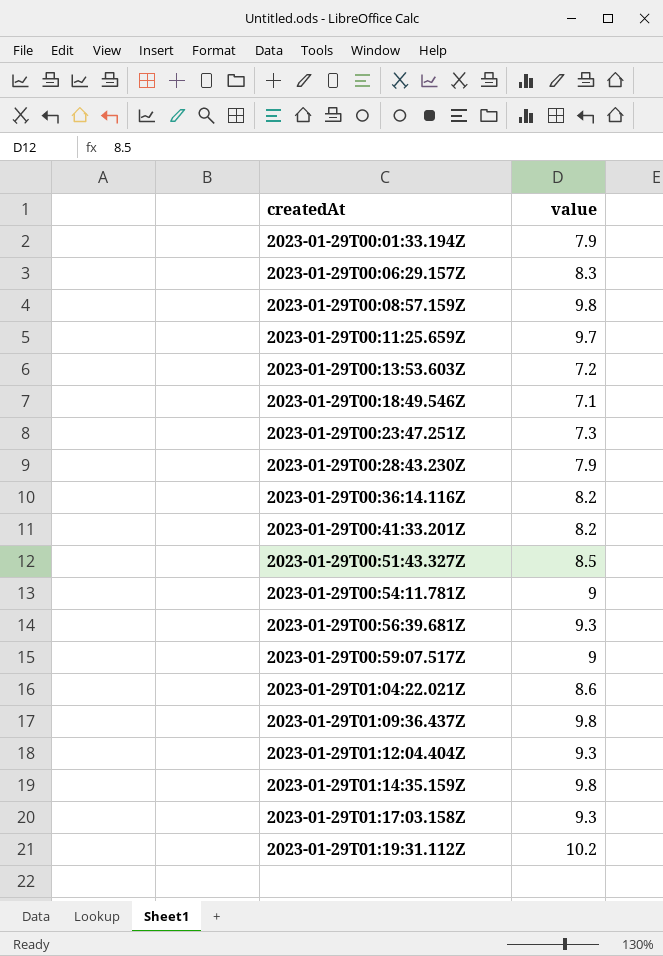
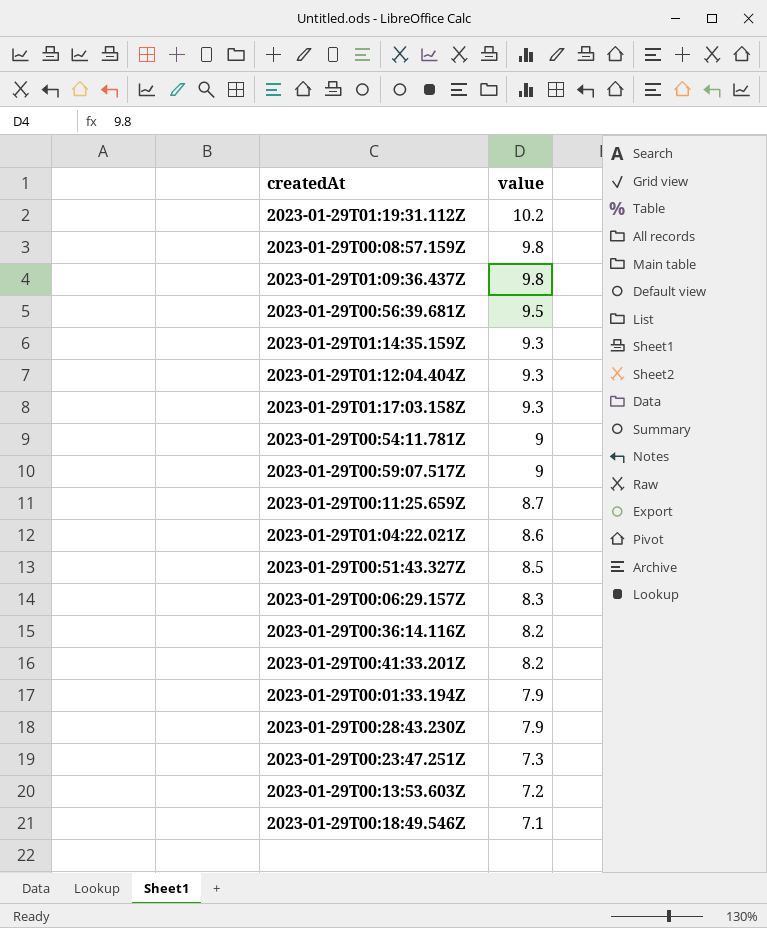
row order: createdAt ascending -> value descending
2023-01-29T00:56:39.681Z | value: 9.3 -> 9.5
2023-01-29T01:14:35.159Z | value: 9.8 -> 9.3
2023-01-29T00:11:25.659Z | value: 9.7 -> 8.7

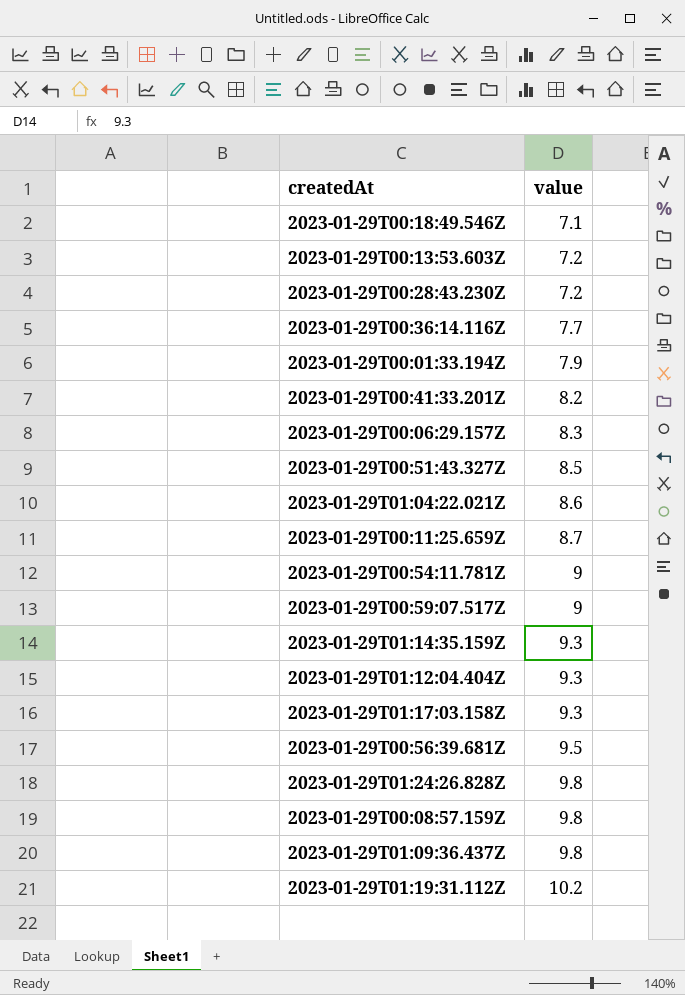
row order: value descending -> value ascending
row 2023-01-29T00:23:47.251Z: 7.3 -> none
2023-01-29T00:28:43.230Z | value: 7.9 -> 7.2
2023-01-29T00:36:14.116Z | value: 8.2 -> 7.7
row 2023-01-29T01:24:26.828Z: none -> 9.8

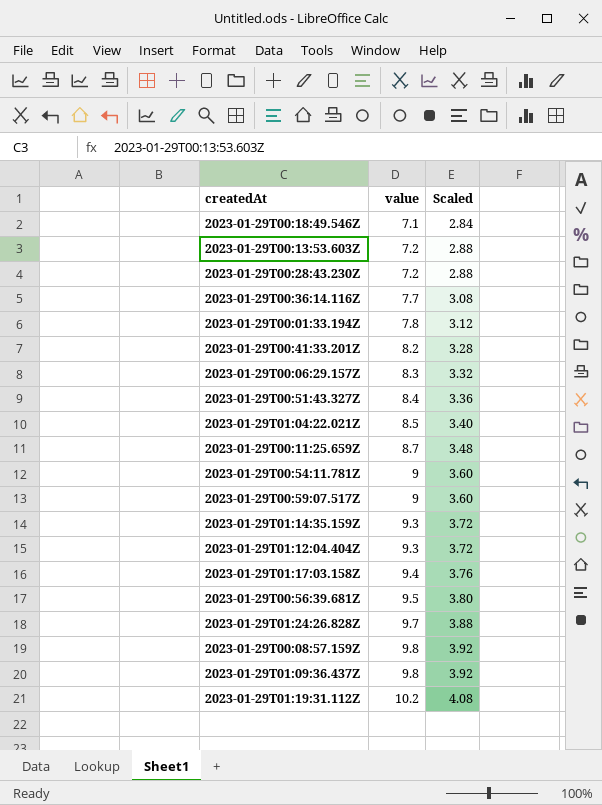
column Scaled | formula: none -> [value] * 0.4
2023-01-29T00:01:33.194Z | value: 7.9 -> 7.8
2023-01-29T00:51:43.327Z | value: 8.5 -> 8.4
2023-01-29T01:04:22.021Z | value: 8.6 -> 8.5
2023-01-29T01:17:03.158Z | value: 9.3 -> 9.4
2023-01-29T01:24:26.828Z | value: 9.8 -> 9.7

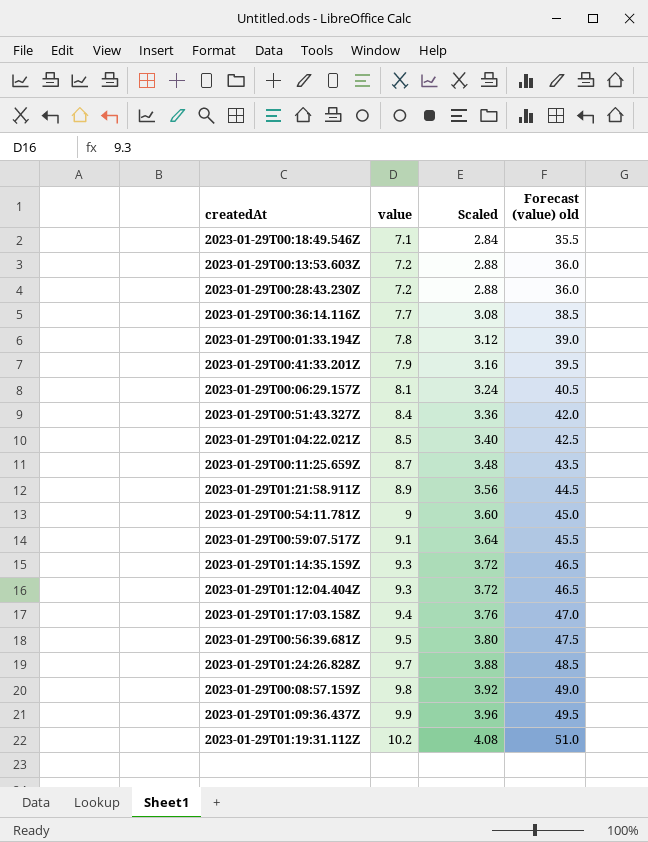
column Forecast (value) old | formula: none -> [value] * 5
2023-01-29T00:41:33.201Z | value: 8.2 -> 7.9
2023-01-29T00:41:33.201Z | Scaled: 3.28 -> 3.16
2023-01-29T00:06:29.157Z | value: 8.3 -> 8.1
2023-01-29T00:06:29.157Z | Scaled: 3.32 -> 3.24
row 2023-01-29T01:21:58.911Z: none -> 8.9 | 3.56 | 44.5
2023-01-29T00:59:07.517Z | value: 9 -> 9.1
2023-01-29T00:59:07.517Z | Scaled: 3.60 -> 3.64
2023-01-29T01:09:36.437Z | value: 9.8 -> 9.9
2023-01-29T01:09:36.437Z | Scaled: 3.92 -> 3.96

